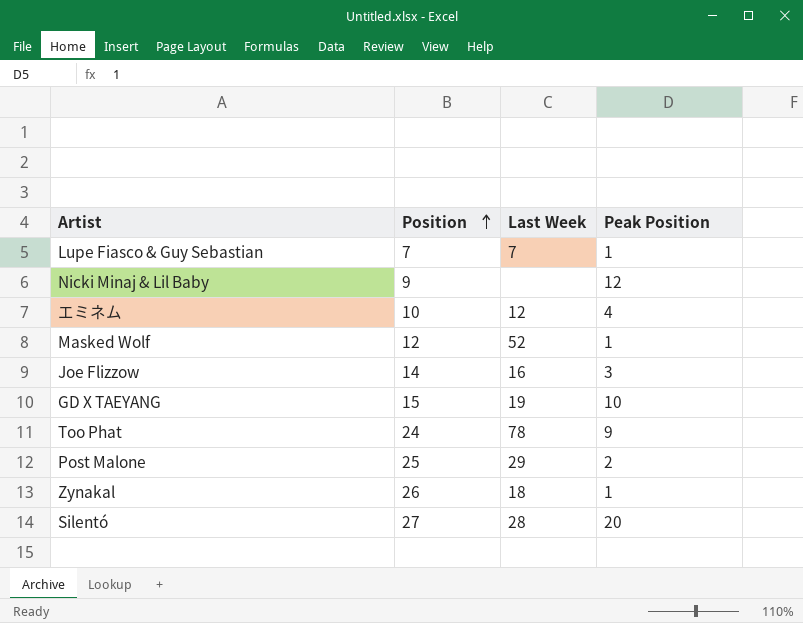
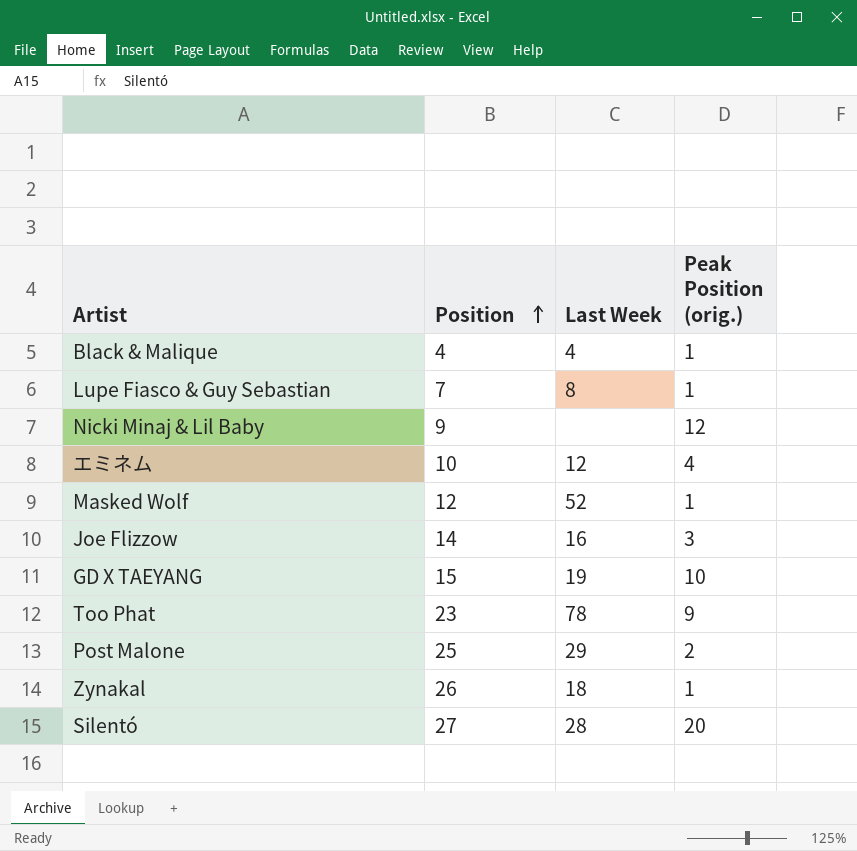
column name: Peak Position -> Peak Position (orig.)
row Black & Malique: none -> 4 | 4 | 1
Lupe Fiasco & Guy Sebastian | Last Week: 7 -> 8
Too Phat | Position: 24 -> 23

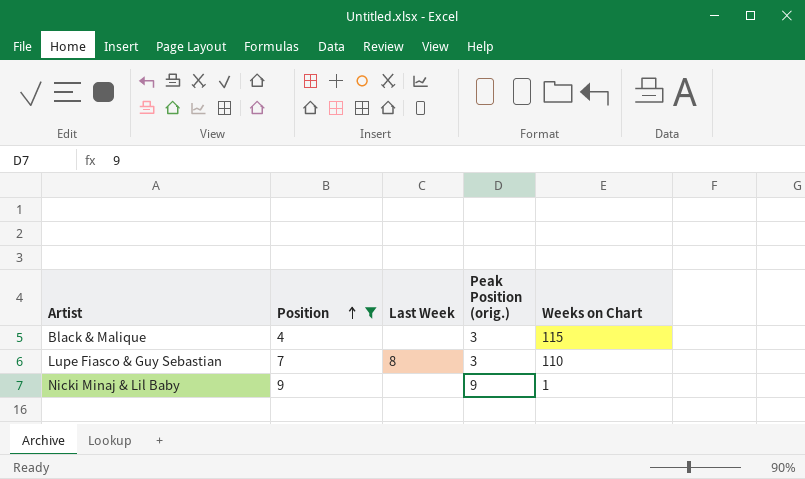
filter: none -> Position <= 9
column Weeks on Chart | position: none -> 5
Black & Malique | Last Week: 4 -> none
Black & Malique | Peak Position (orig.): 1 -> 3
Lupe Fiasco & Guy Sebastian | Peak Position (orig.): 1 -> 3
Nicki Minaj & Lil Baby | Peak Position (orig.): 12 -> 9

